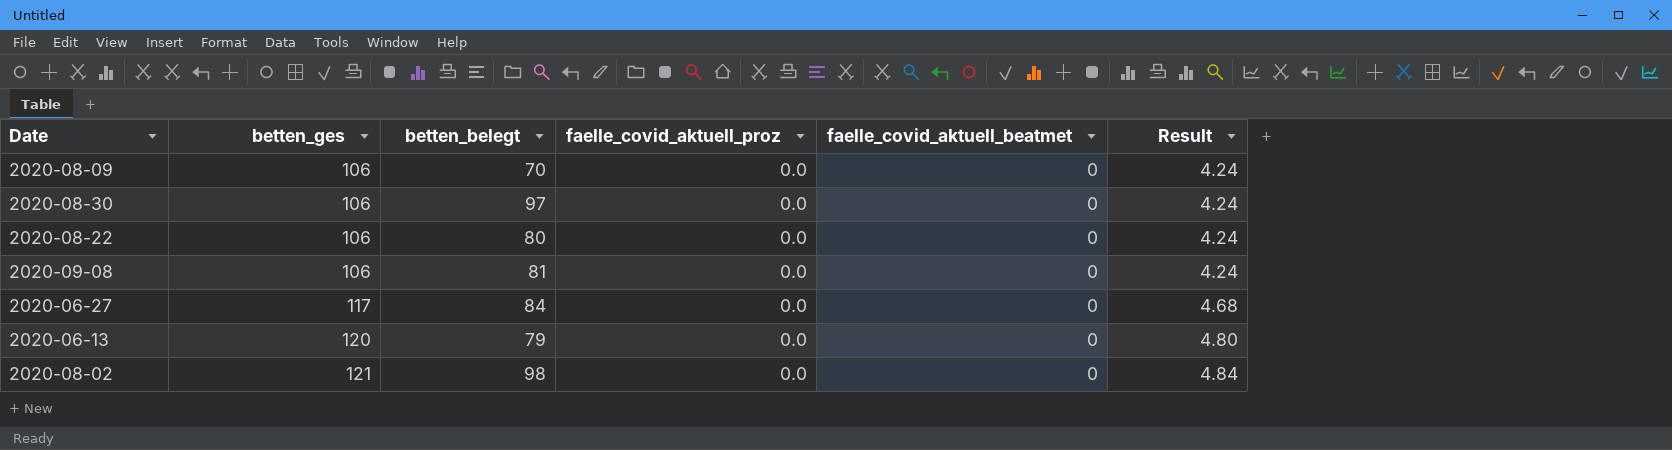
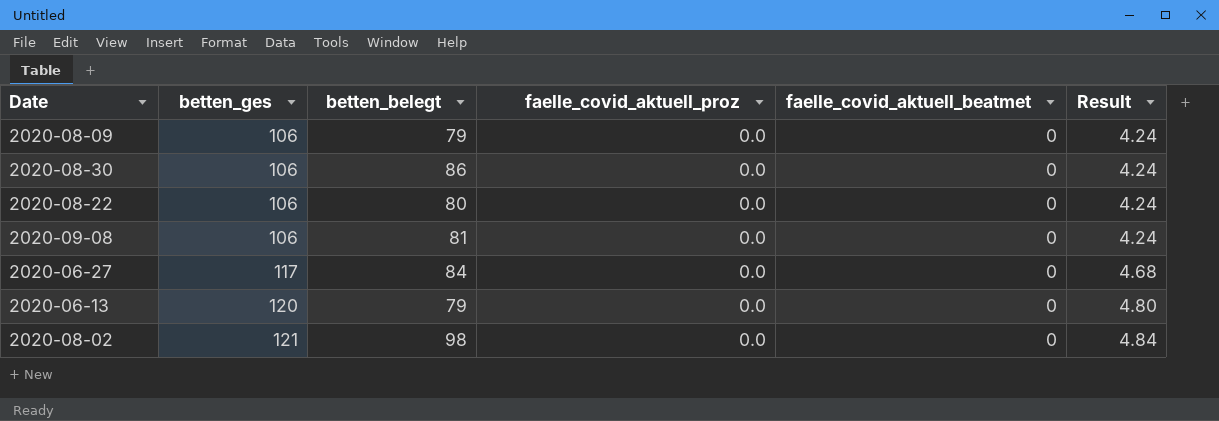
2020-08-09 | betten_belegt: 70 -> 79
2020-08-30 | betten_belegt: 97 -> 86

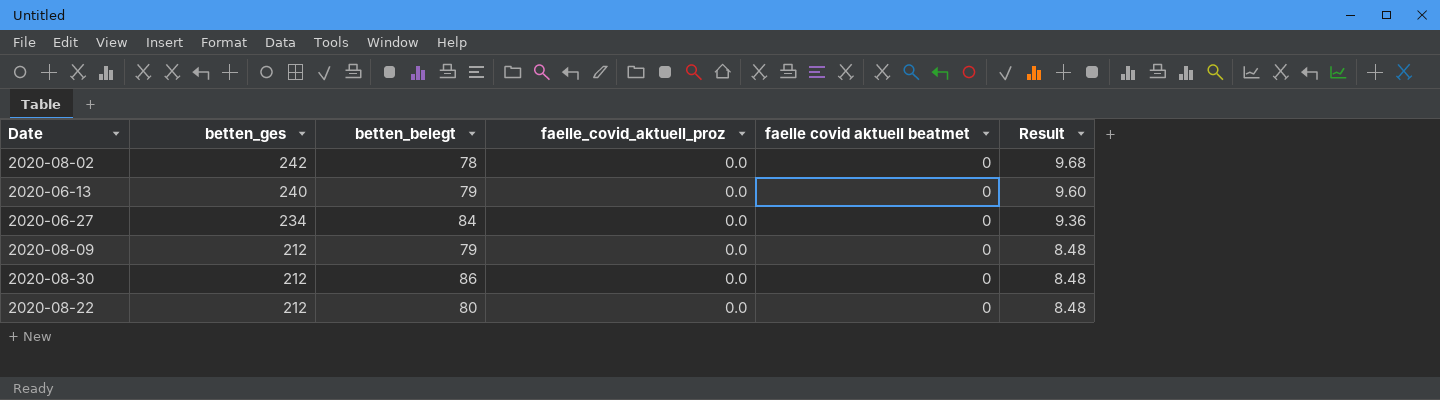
row order: betten_ges ascending -> betten_ges descending
column name: faelle_covid_aktuell_beatmet -> faelle covid aktuell beatmet
row 2020-09-08: 106 | 81 | 0.0 | 0 | 4.24 -> none
2020-08-02 | betten_ges: 121 -> 242
2020-08-02 | betten_belegt: 98 -> 78
2020-08-02 | Result: 4.84 -> 9.68
2020-06-13 | betten_ges: 120 -> 240
2020-06-13 | Result: 4.80 -> 9.60
2020-06-27 | betten_ges: 117 -> 234
2020-06-27 | Result: 4.68 -> 9.36
2020-08-09 | betten_ges: 106 -> 212
2020-08-09 | Result: 4.24 -> 8.48
2020-08-30 | betten_ges: 106 -> 212
2020-08-30 | Result: 4.24 -> 8.48
2020-08-22 | betten_ges: 106 -> 212
2020-08-22 | Result: 4.24 -> 8.48

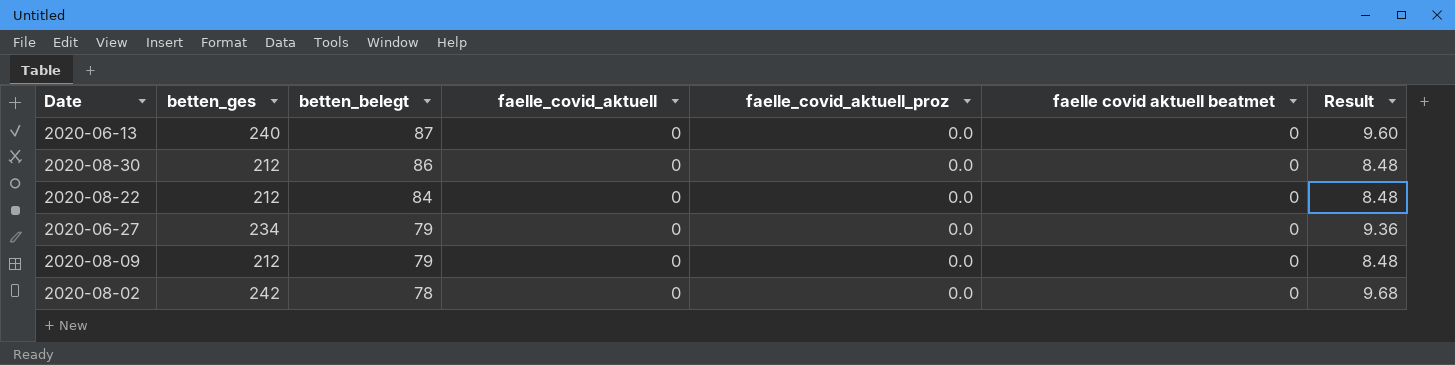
row order: betten_ges descending -> betten_belegt descending
column faelle_covid_aktuell | position: none -> 4
2020-06-13 | betten_belegt: 79 -> 87
2020-08-22 | betten_belegt: 80 -> 84
2020-06-27 | betten_belegt: 84 -> 79

